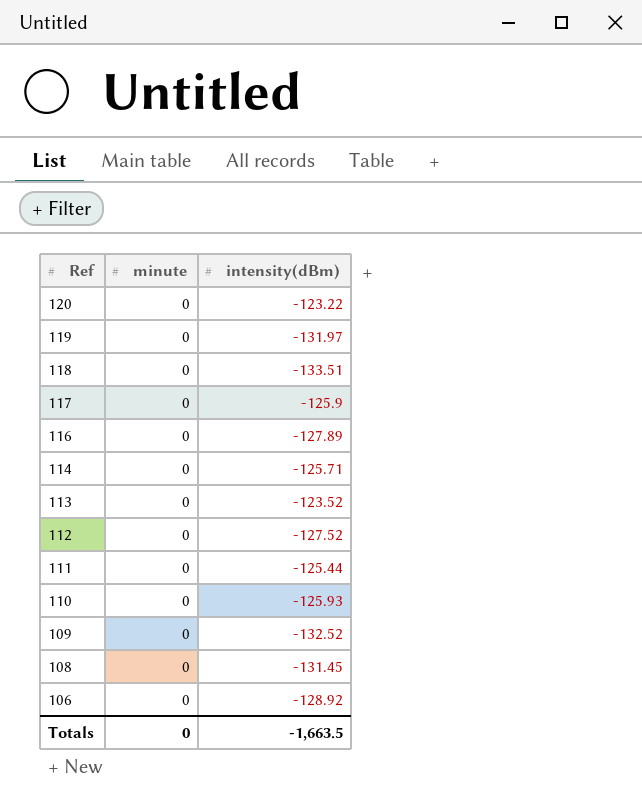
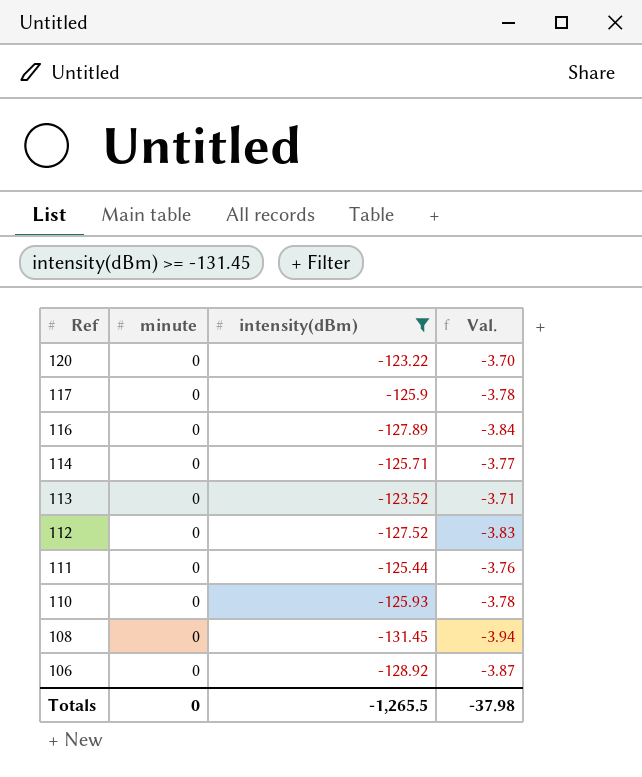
filter: none -> intensity(dBm) >= -131.45
column Val. | formula: none -> [intensity(dBm)] * 0.03
Totals | intensity(dBm): -1,663.5 -> -1,265.5

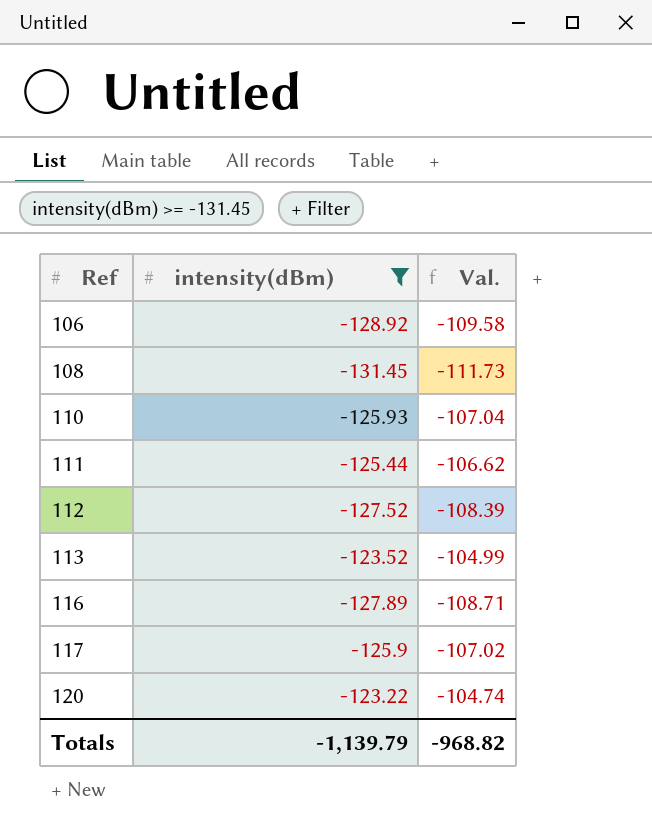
row order: Ref descending -> Ref ascending
column minute | position: 2 -> none
column Val. | formula: [intensity(dBm)] * 0.03 -> [intensity(dBm)] * 0.85
row 114: 0 | -125.71 | -3.77 -> none
Totals | intensity(dBm): -1,265.5 -> -1,139.79
Totals | Val.: -37.98 -> -968.82

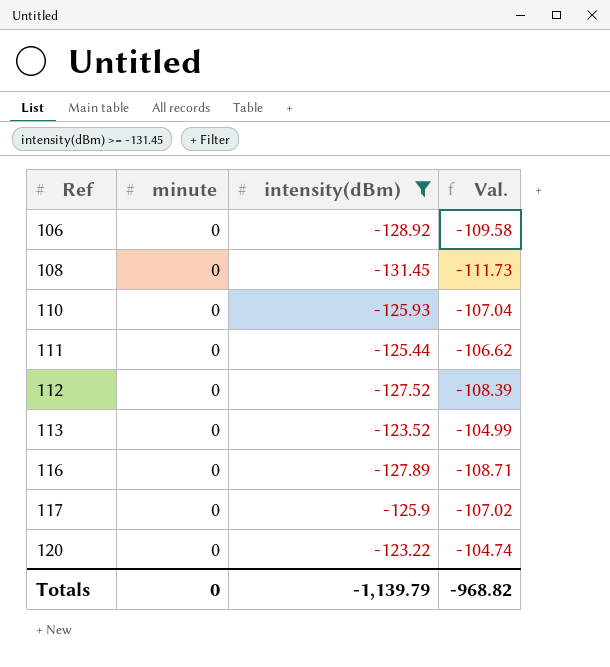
column minute | position: none -> 2

